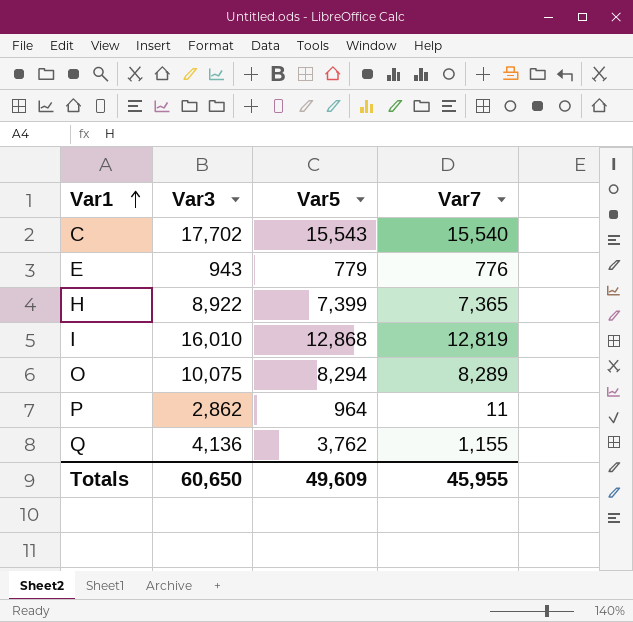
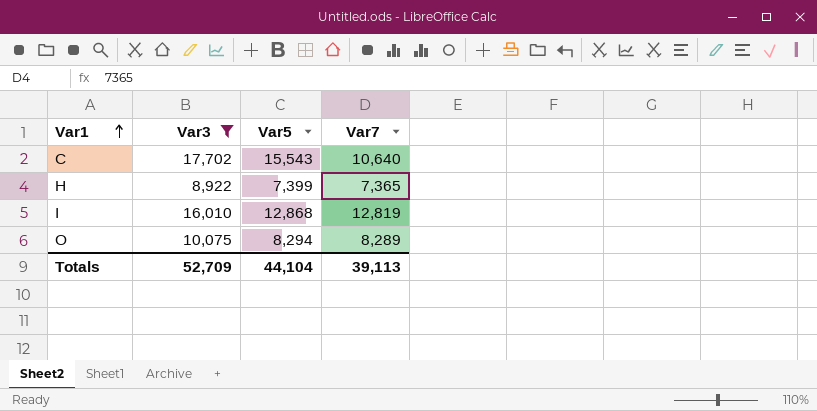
filter: none -> Var3 >= 8,922
C | Var7: 15,540 -> 10,640
Totals | Var3: 60,650 -> 52,709
Totals | Var5: 49,609 -> 44,104
Totals | Var7: 45,955 -> 39,113

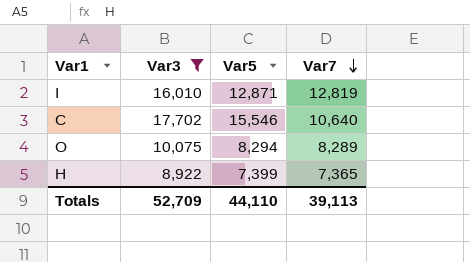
row order: Var1 ascending -> Var7 descending
I | Var5: 12,868 -> 12,871
C | Var5: 15,543 -> 15,546
Totals | Var5: 44,104 -> 44,110

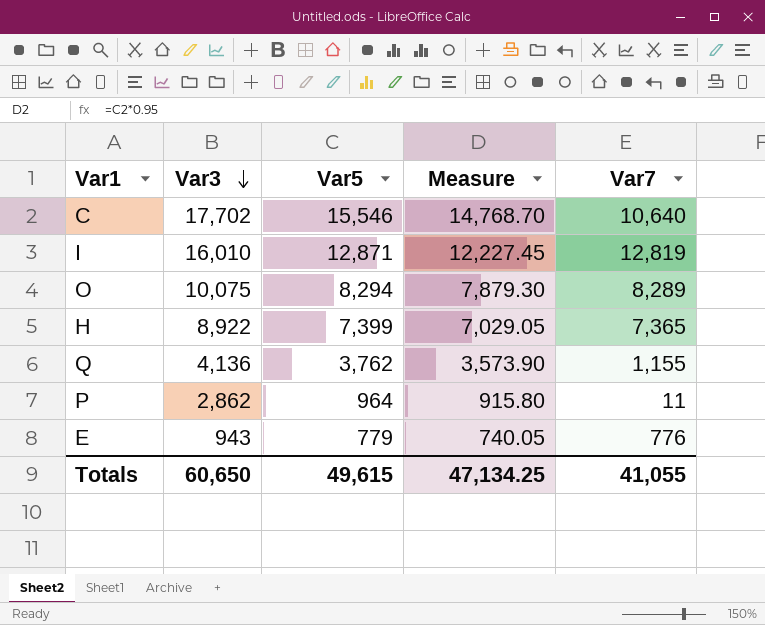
filter: Var3 >= 8,922 -> none
row order: Var7 descending -> Var3 descending
column Measure | formula: none -> [Var5] * 0.95
Totals | Var3: 52,709 -> 60,650
Totals | Var5: 44,110 -> 49,615
Totals | Var7: 39,113 -> 41,055

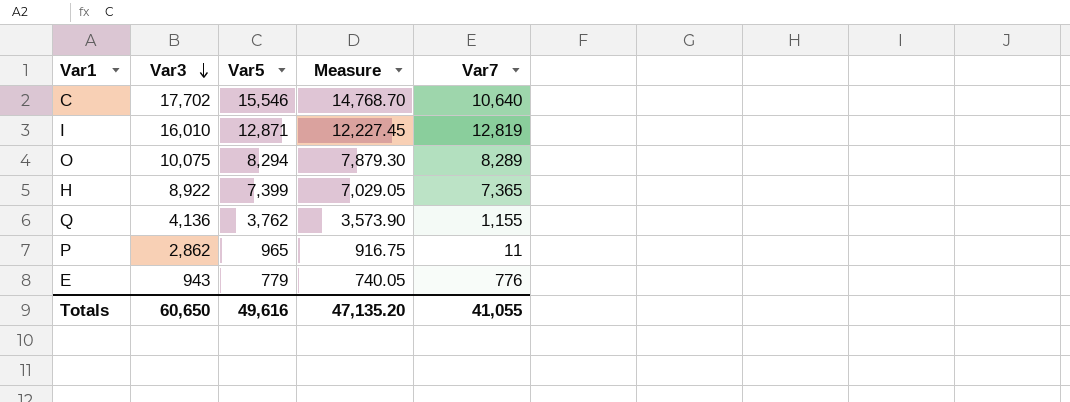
P | Var5: 964 -> 965
P | Measure: 915.80 -> 916.75
Totals | Var5: 49,615 -> 49,616
Totals | Measure: 47,134.25 -> 47,135.20

